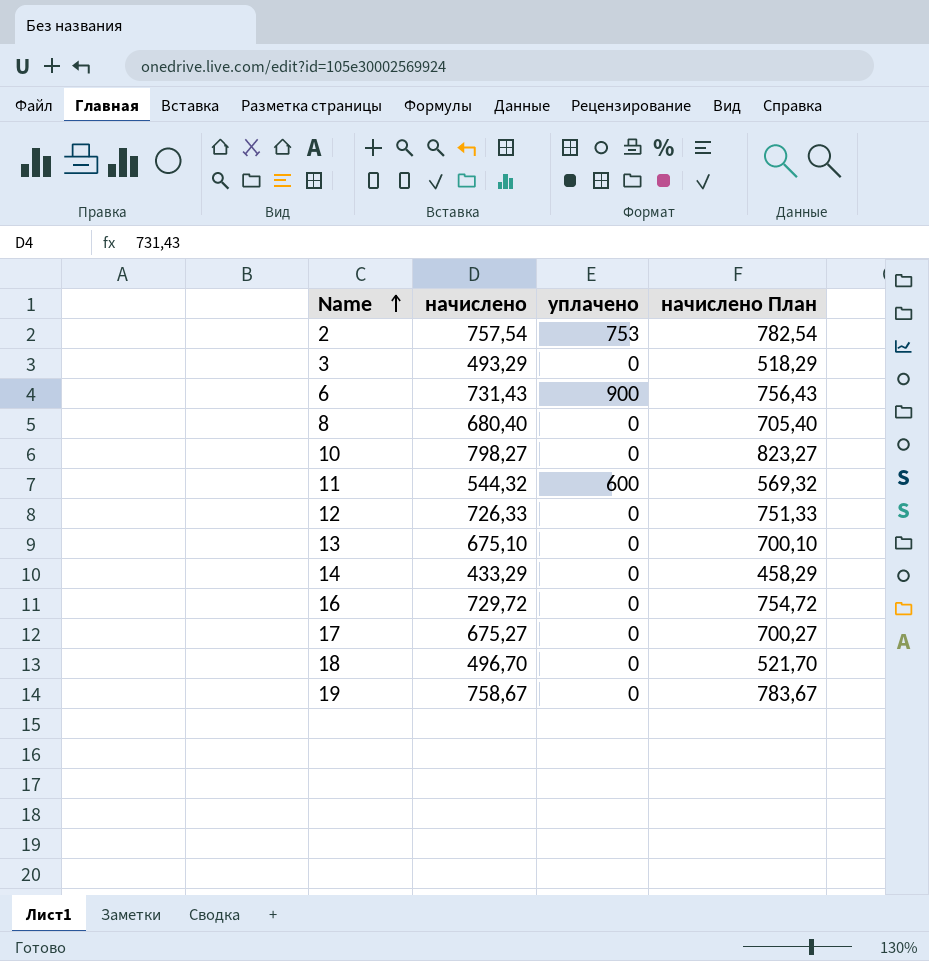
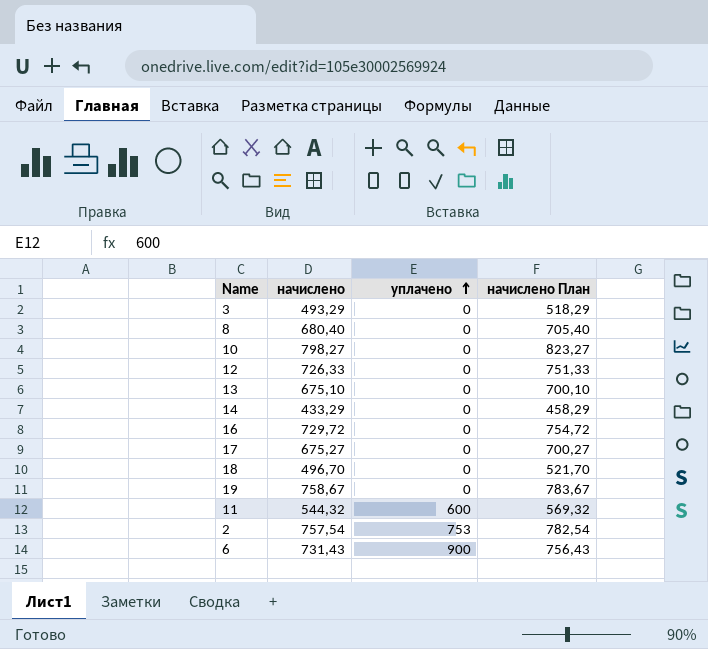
row order: Name ascending -> уплачено ascending

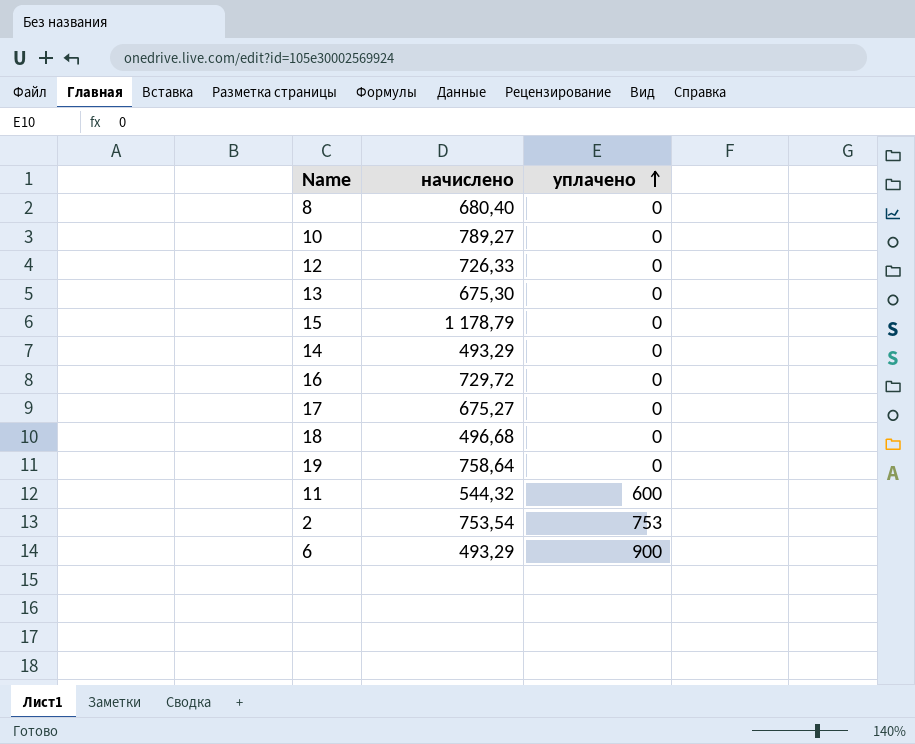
column начислено План | formula: [начислено] + 25 -> none
row 3: 493,29 | 0 | 518,29 -> none
10 | начислено: 798,27 -> 789,27
13 | начислено: 675,10 -> 675,30
row 15: none -> 1 178,79 | 0
14 | начислено: 433,29 -> 493,29
18 | начислено: 496,70 -> 496,68
19 | начислено: 758,67 -> 758,64
2 | начислено: 757,54 -> 753,54
6 | начислено: 731,43 -> 493,29

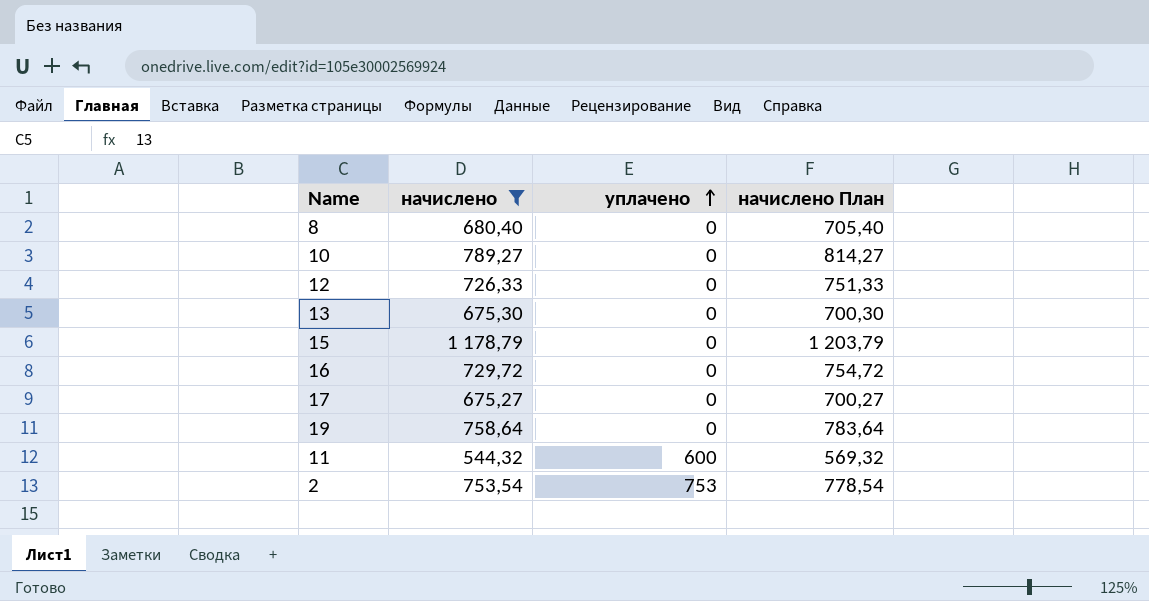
filter: none -> начислено >= 544,32
column начислено План | formula: none -> [начислено] + 25

